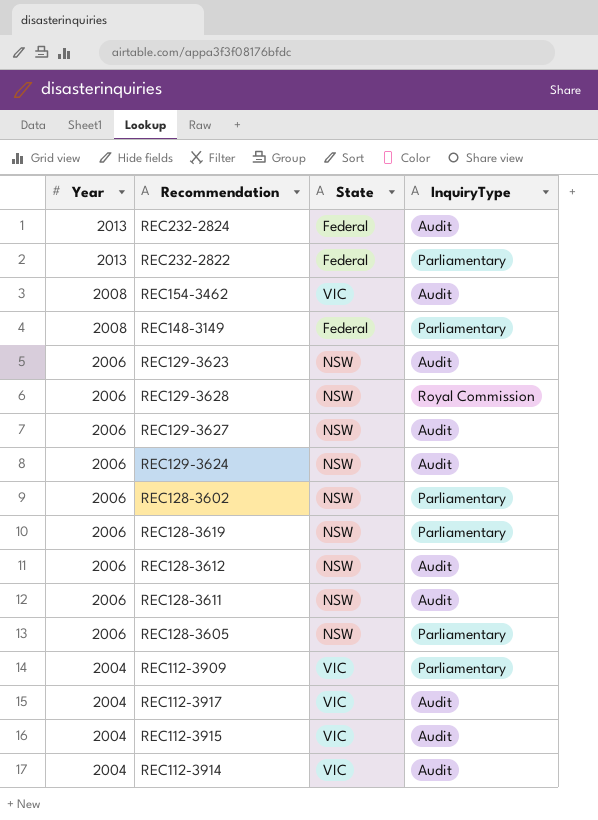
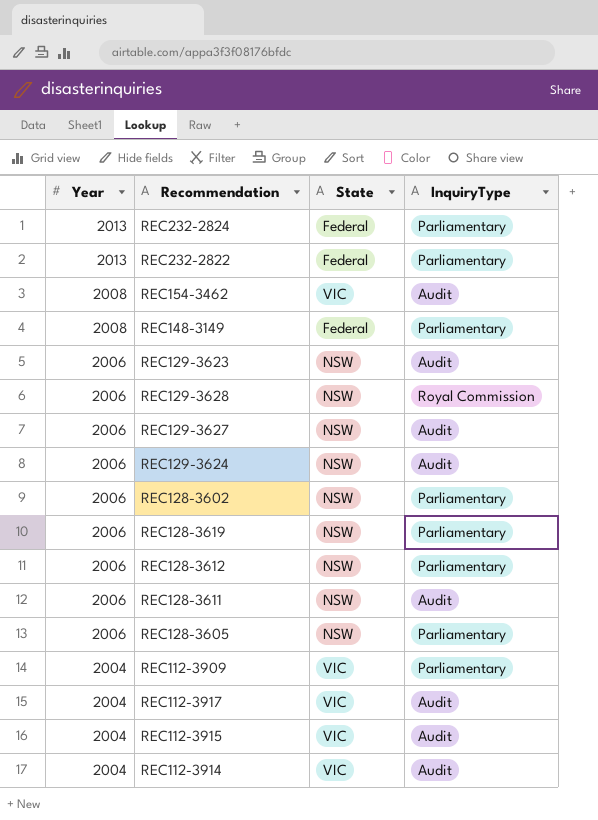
REC232-2824 | InquiryType: Audit -> Parliamentary
REC128-3612 | InquiryType: Audit -> Parliamentary

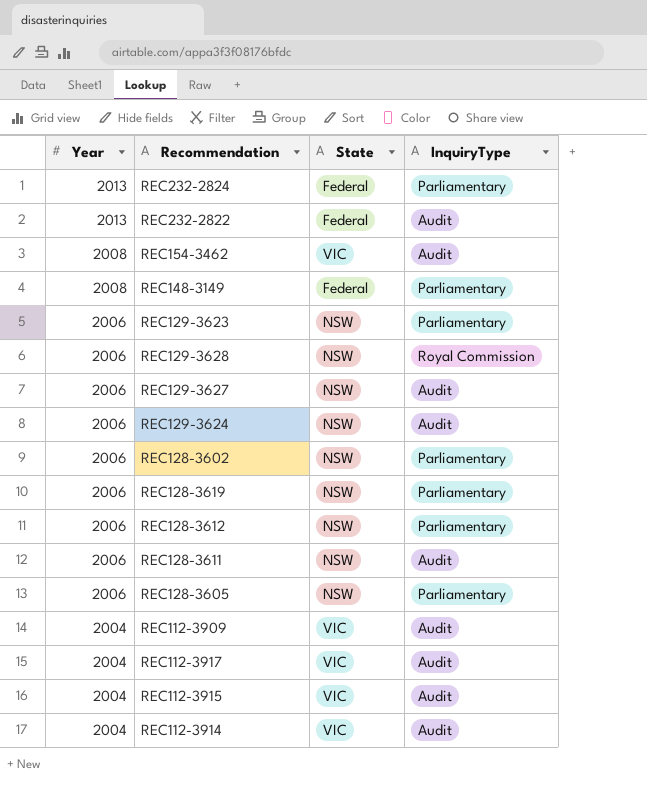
REC232-2822 | InquiryType: Parliamentary -> Audit
REC129-3623 | InquiryType: Audit -> Parliamentary
REC112-3909 | InquiryType: Parliamentary -> Audit

